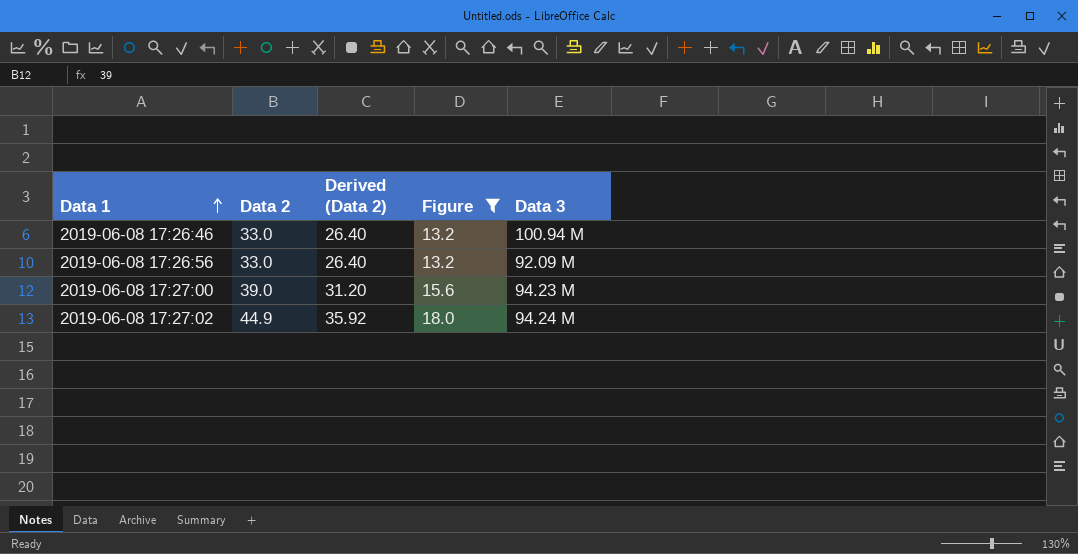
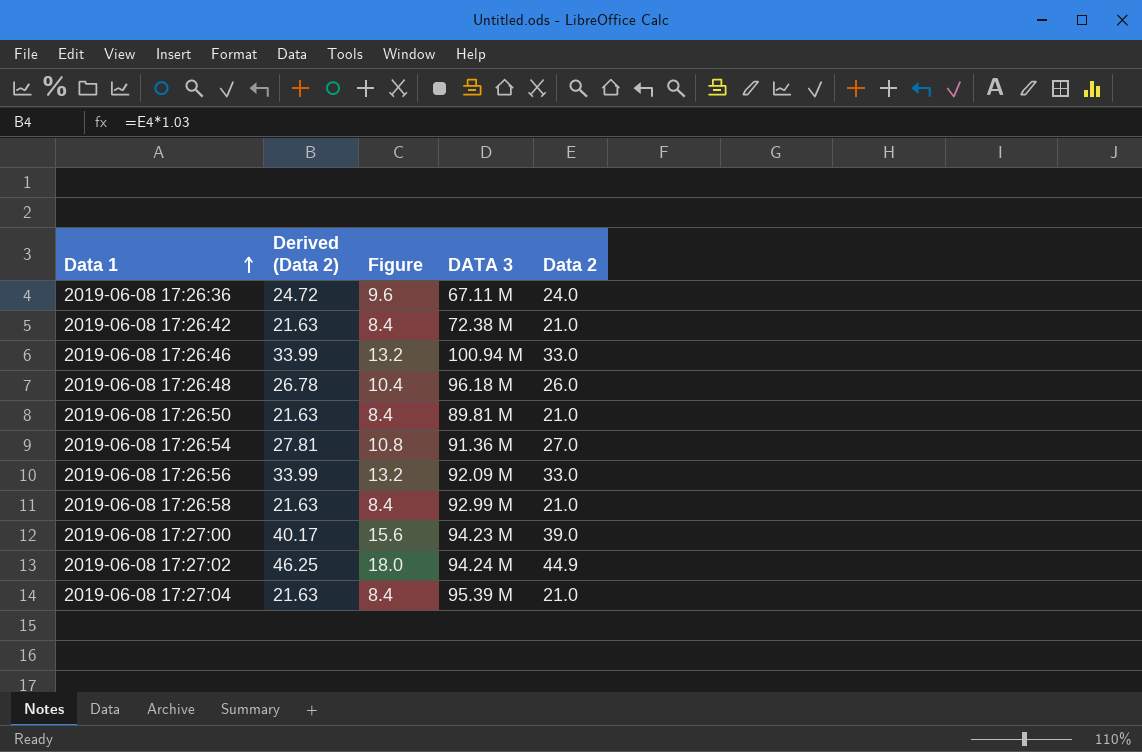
filter: Figure >= 13.2 -> none
column Derived (Data 2) | formula: [Data 2] * 0.8 -> [Data 2] * 1.03
column name: Data 3 -> DATA 3
column Data 2 | position: 2 -> 5

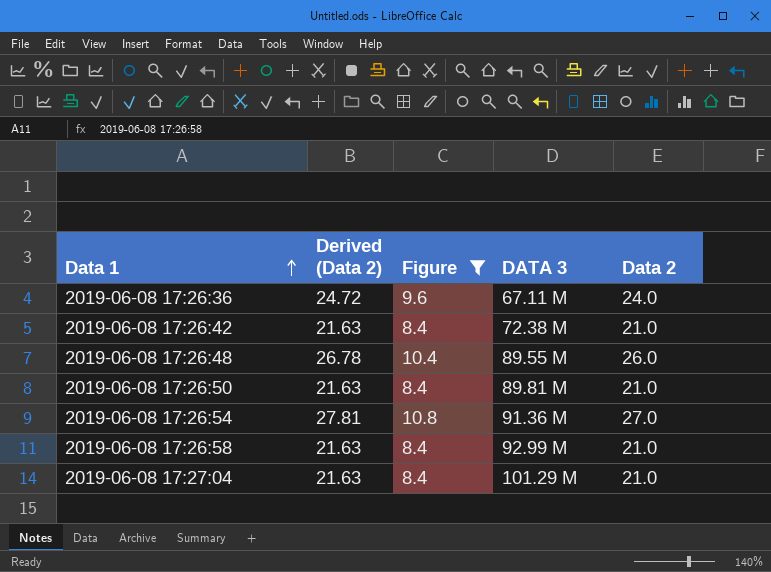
filter: none -> Figure <= 10.8
2019-06-08 17:26:48 | DATA 3: 96.18 M -> 89.55 M
2019-06-08 17:27:04 | DATA 3: 95.39 M -> 101.29 M

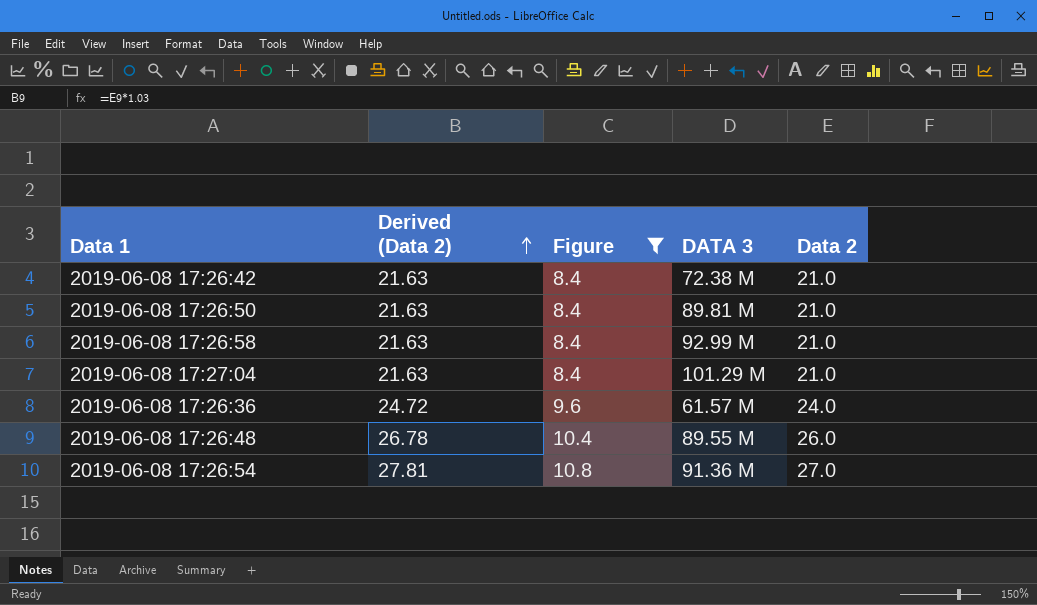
row order: Data 1 ascending -> Derived (Data 2) ascending
2019-06-08 17:26:36 | DATA 3: 67.11 M -> 61.57 M

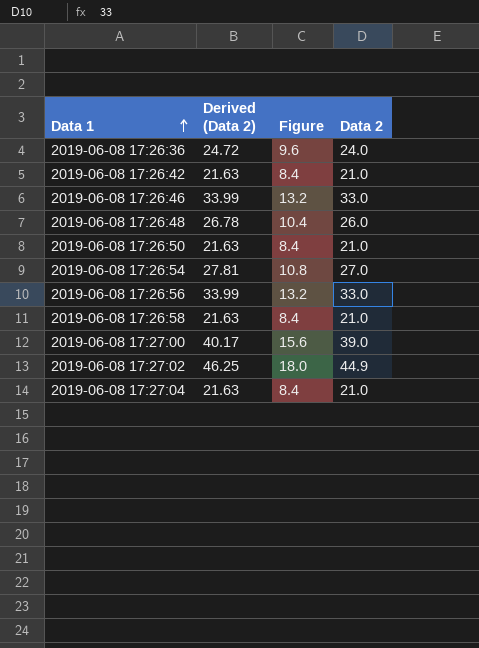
filter: Figure <= 10.8 -> none
row order: Derived (Data 2) ascending -> Data 1 ascending
column DATA 3 | position: 4 -> none

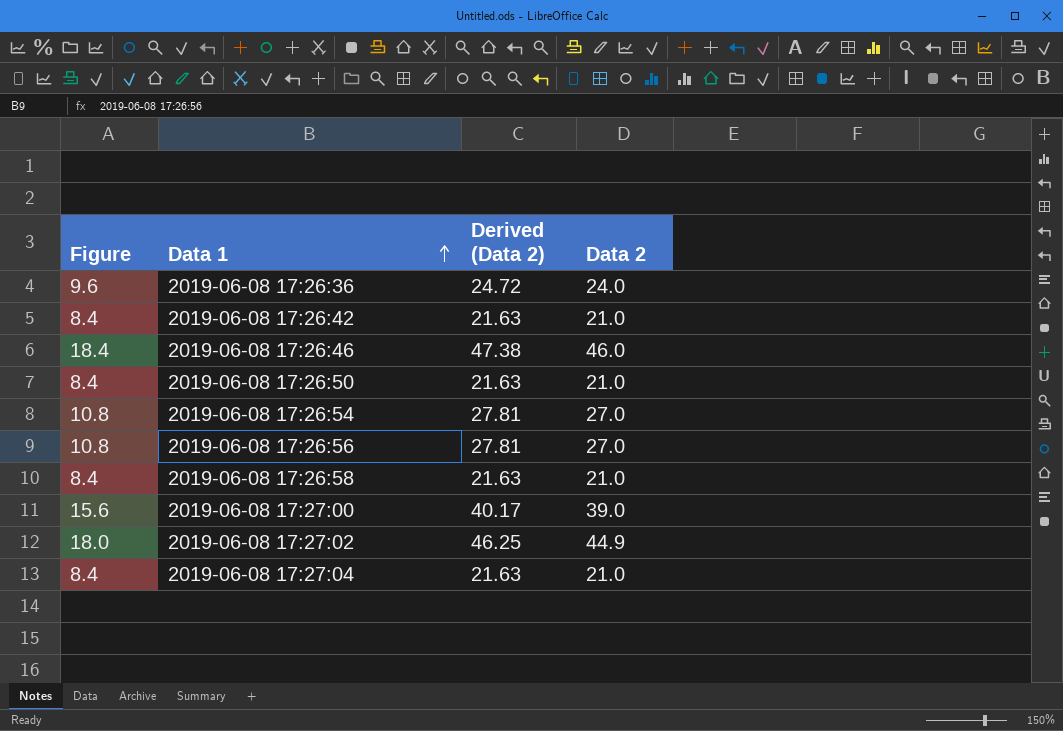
column Figure | position: 3 -> 1
row 2019-06-08 17:26:48: 26.78 | 10.4 | 26.0 -> none
2019-06-08 17:26:46 | Figure: 13.2 -> 18.4
2019-06-08 17:26:46 | Derived (Data 2): 33.99 -> 47.38
2019-06-08 17:26:46 | Data 2: 33.0 -> 46.0
2019-06-08 17:26:56 | Figure: 13.2 -> 10.8
2019-06-08 17:26:56 | Derived (Data 2): 33.99 -> 27.81
2019-06-08 17:26:56 | Data 2: 33.0 -> 27.0

